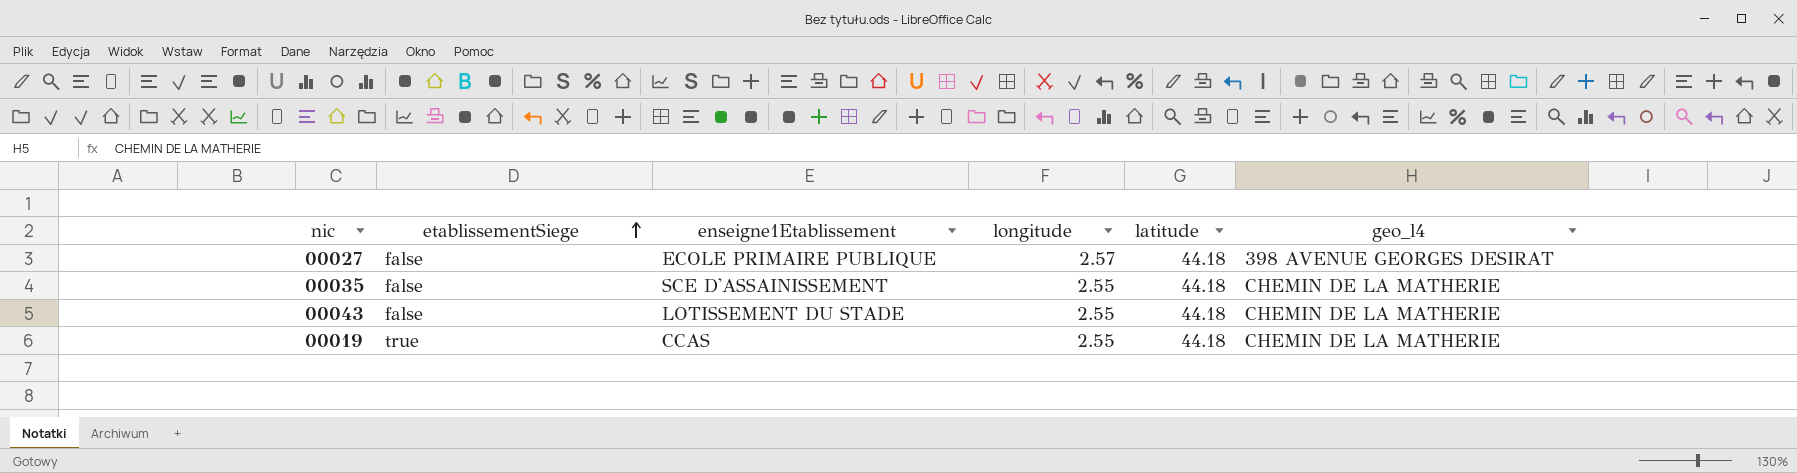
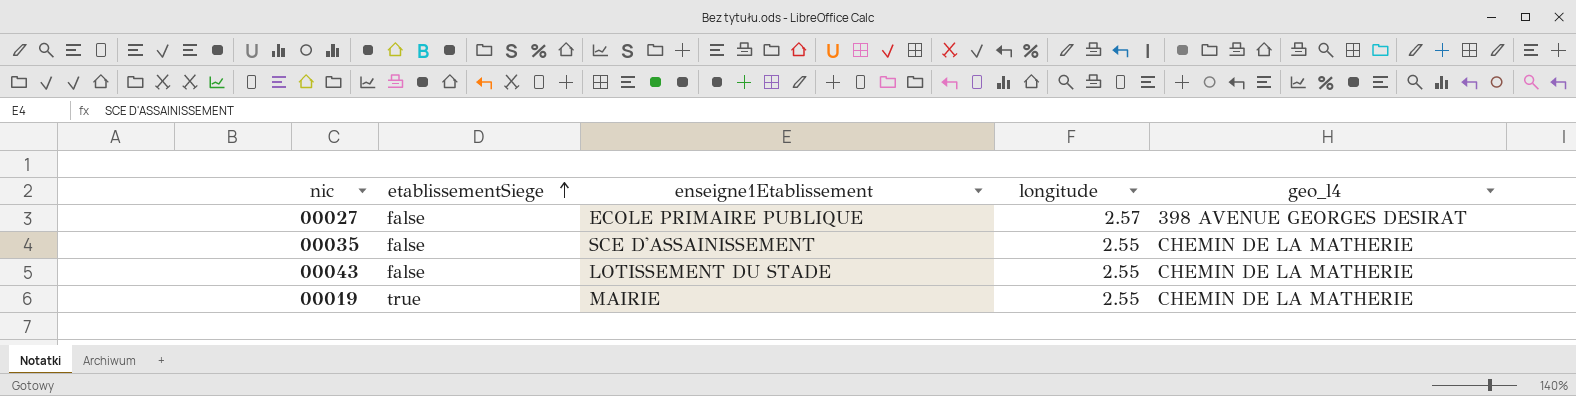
column latitude | position: 5 -> none
00019 | enseigne1Etablissement: CCAS -> MAIRIE

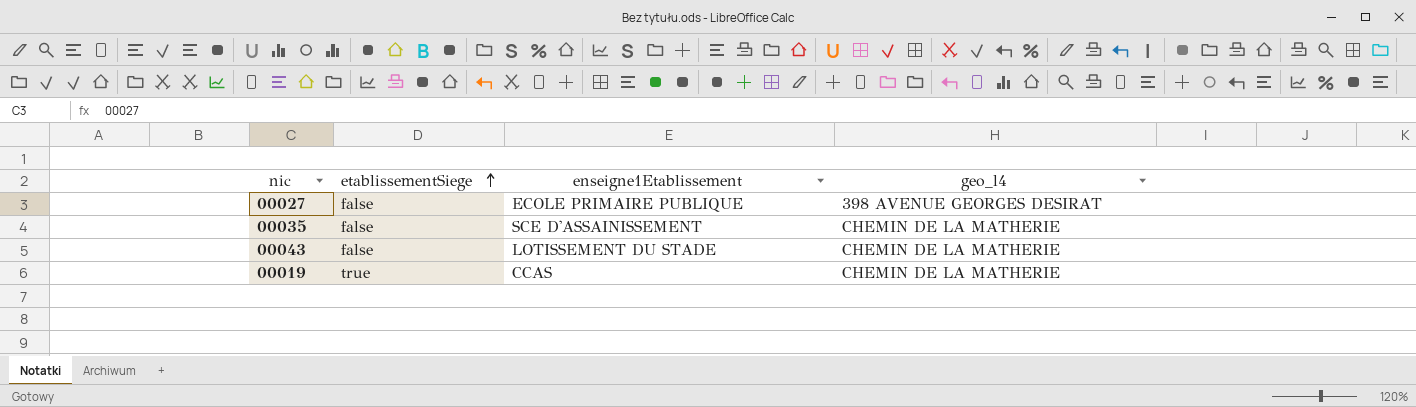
column longitude | position: 4 -> none
00019 | enseigne1Etablissement: MAIRIE -> CCAS

